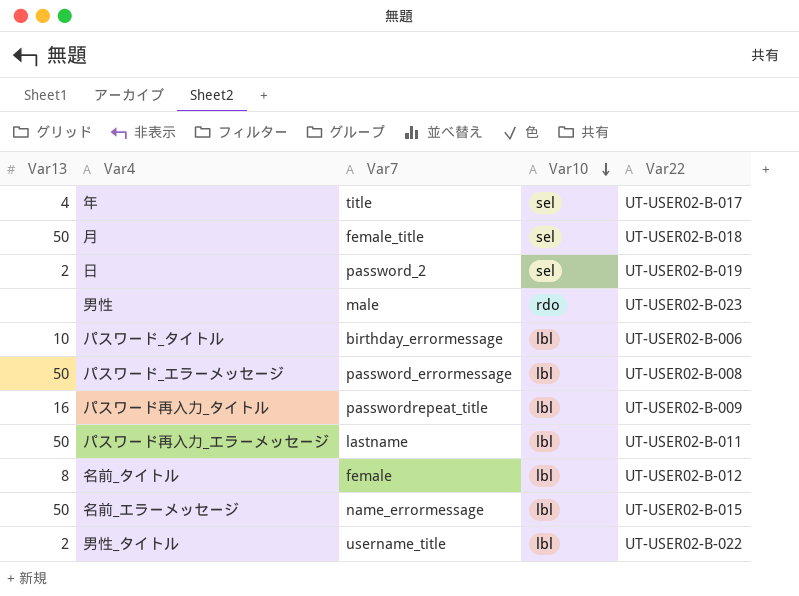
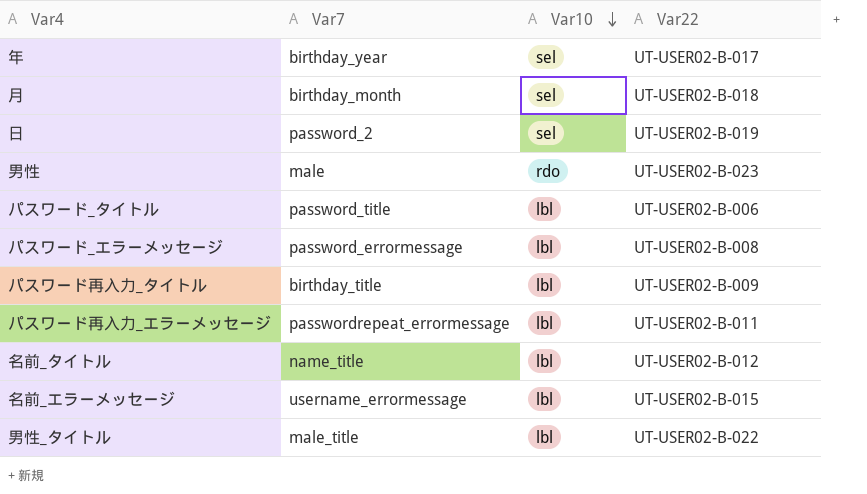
column Var13 | position: 1 -> none
年 | Var7: title -> birthday_year
月 | Var7: female_title -> birthday_month
パスワード_タイトル | Var7: birthday_errormessage -> password_title
パスワード再入力_タイトル | Var7: passwordrepeat_title -> birthday_title
パスワード再入力_エラーメッセージ | Var7: lastname -> passwordrepeat_errormessage
名前_タイトル | Var7: female -> name_title
名前_エラーメッセージ | Var7: name_errormessage -> username_errormessage
男性_タイトル | Var7: username_title -> male_title

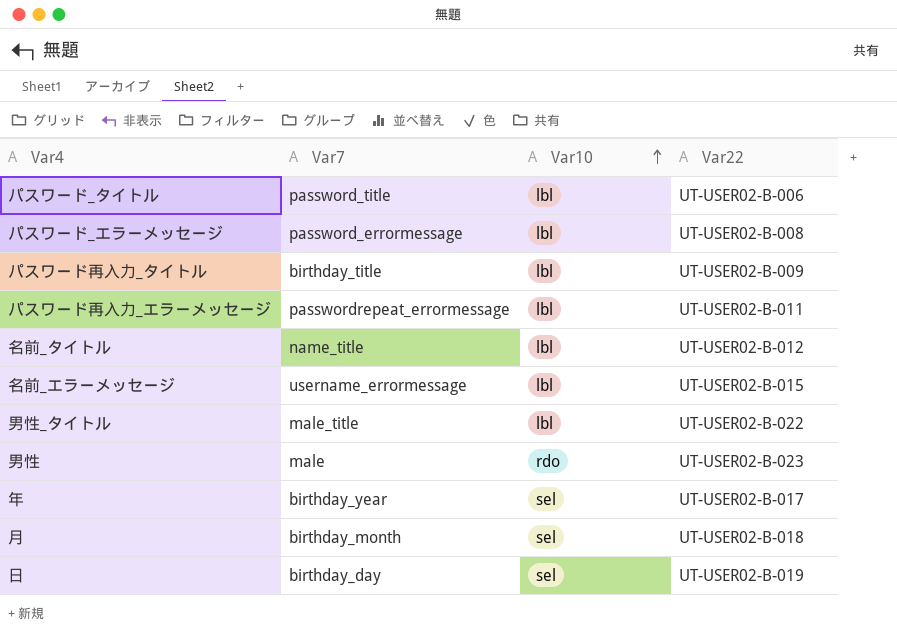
row order: Var10 descending -> Var10 ascending
日 | Var7: password_2 -> birthday_day

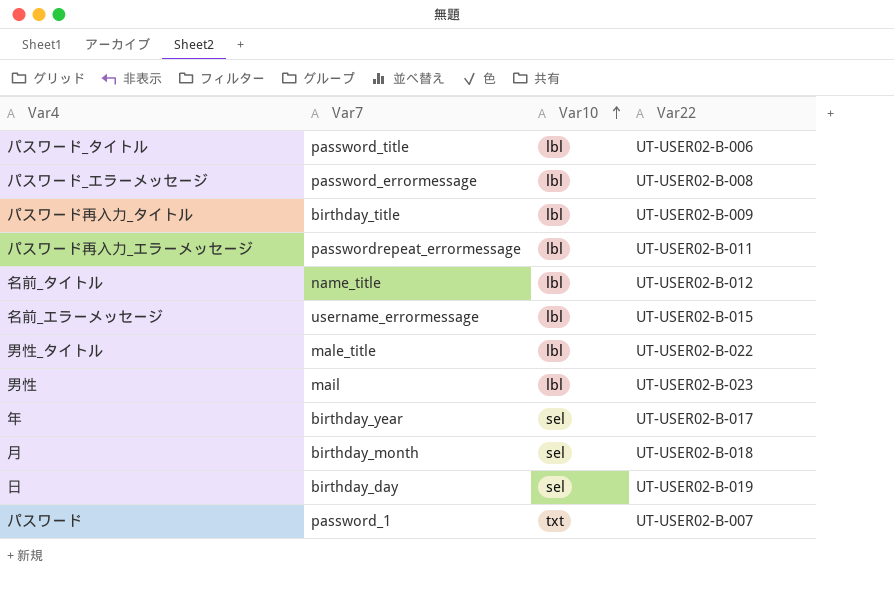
男性 | Var7: male -> mail
男性 | Var10: rdo -> lbl
row パスワード: none -> password_1 | txt | UT-USER02-B-007

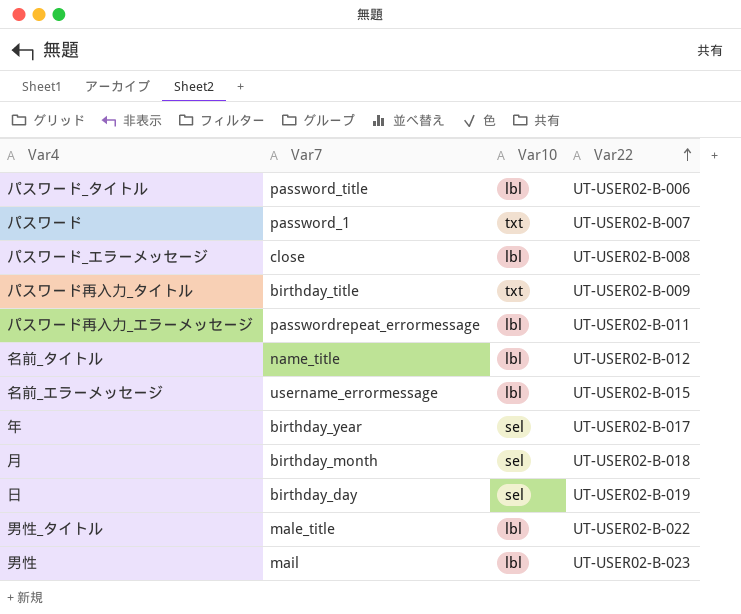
row order: Var10 ascending -> Var22 ascending
パスワード_エラーメッセージ | Var7: password_errormessage -> close
パスワード再入力_タイトル | Var10: lbl -> txt

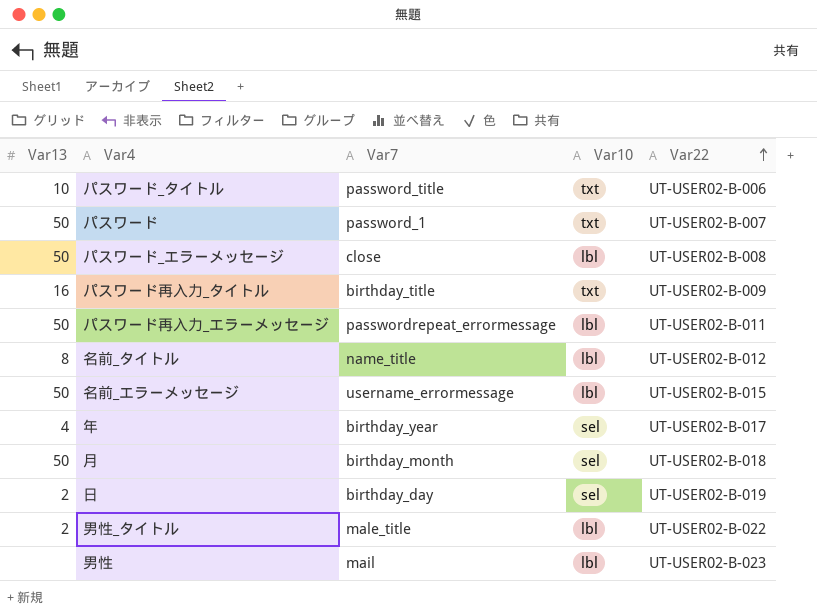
column Var13 | position: none -> 1
パスワード_タイトル | Var10: lbl -> txt

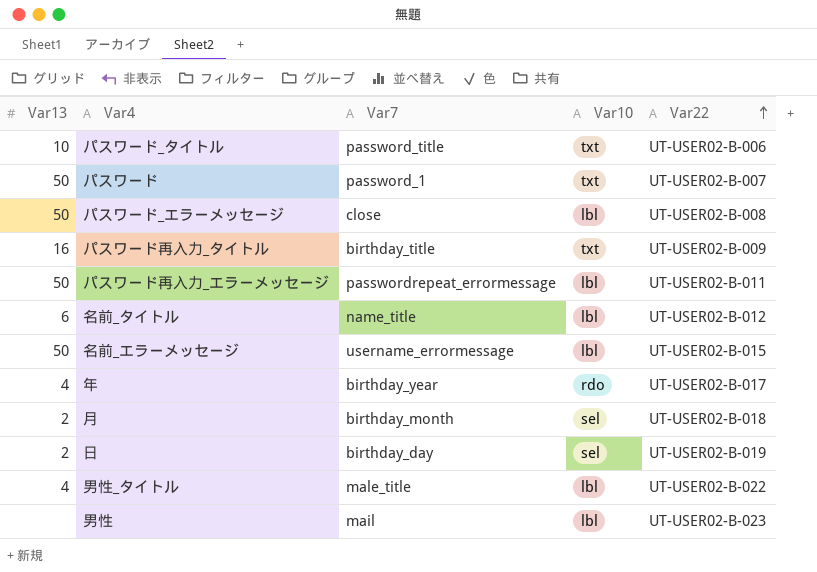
名前_タイトル | Var13: 8 -> 6
年 | Var10: sel -> rdo
月 | Var13: 50 -> 2
男性_タイトル | Var13: 2 -> 4

